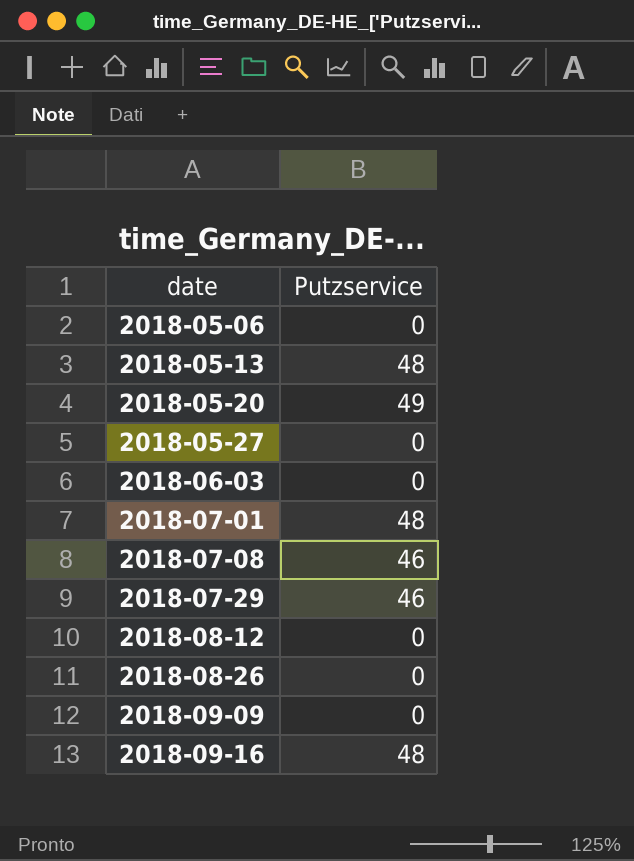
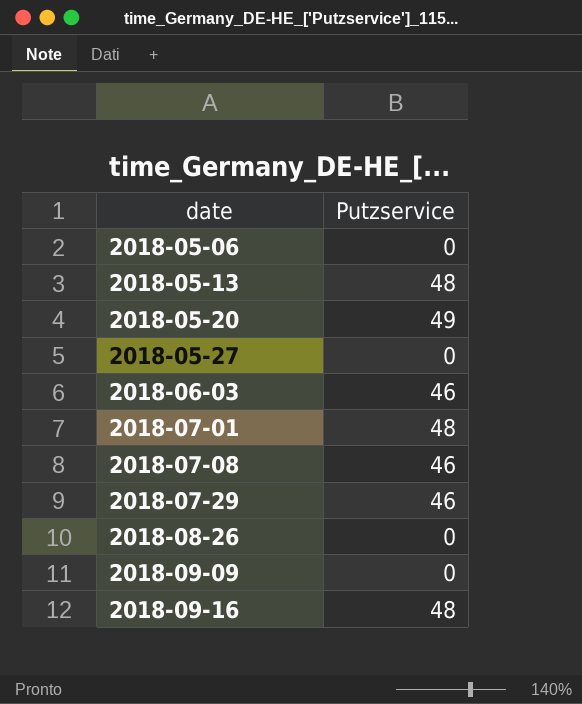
row 2018-08-12: 0 -> none
2018-06-03 | Putzservice: 0 -> 46

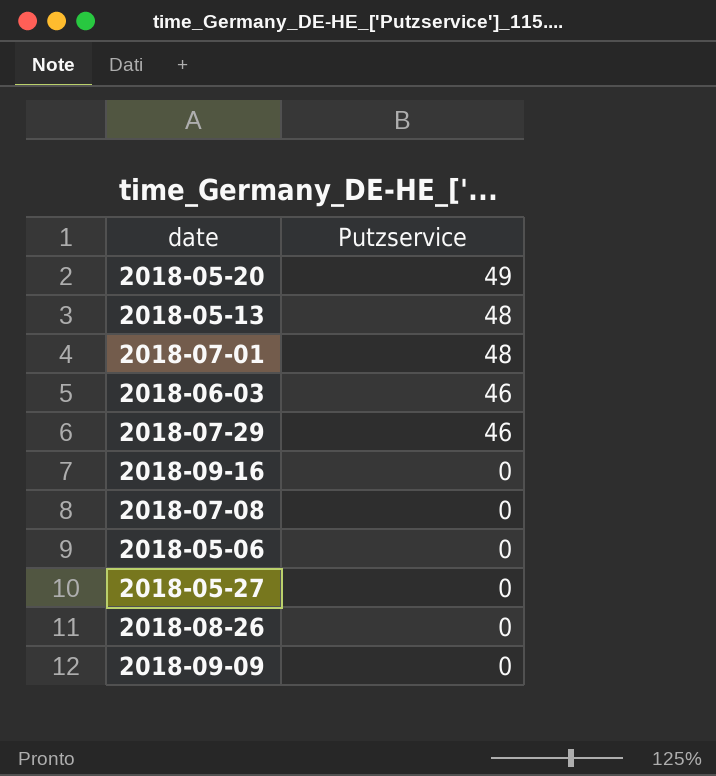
row order: date ascending -> Putzservice descending
2018-09-16 | Putzservice: 48 -> 0
2018-07-08 | Putzservice: 46 -> 0

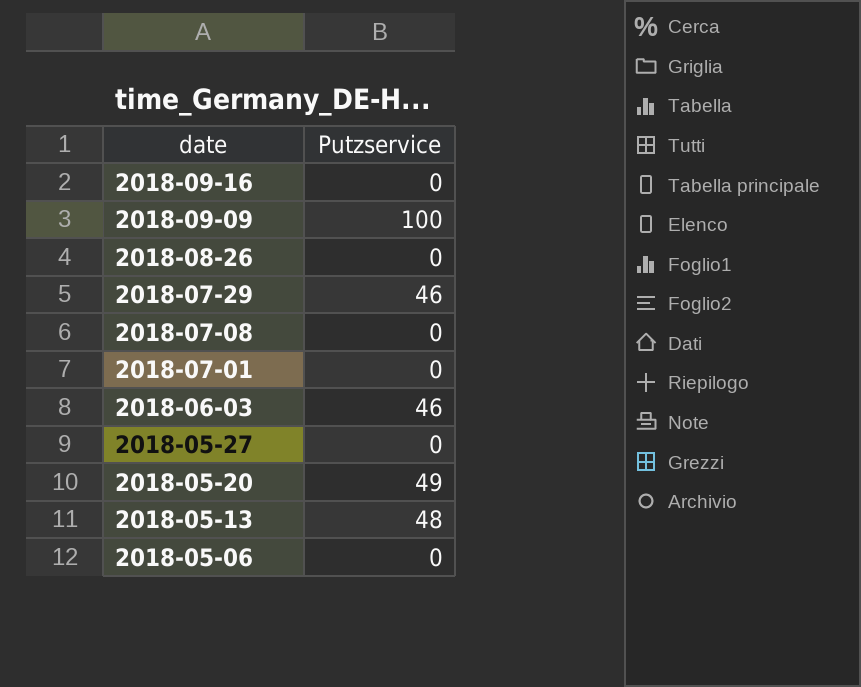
row order: Putzservice descending -> date descending
2018-09-09 | Putzservice: 0 -> 100
2018-07-01 | Putzservice: 48 -> 0

